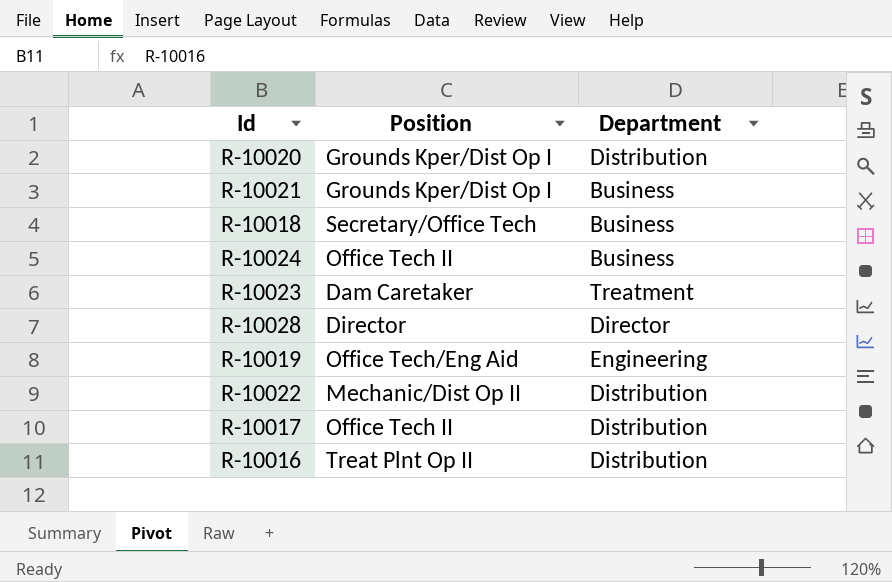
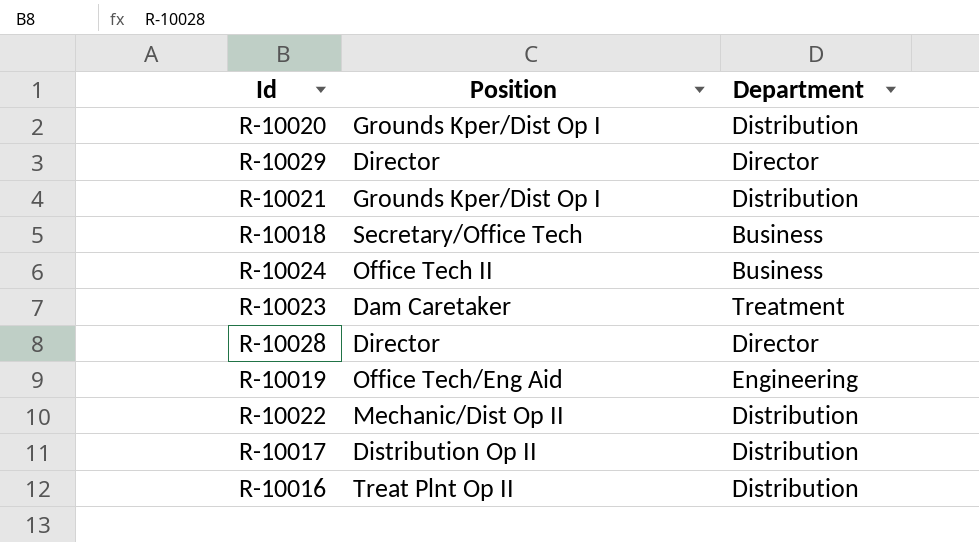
row R-10029: none -> Director | Director
R-10021 | Department: Business -> Distribution
R-10017 | Position: Office Tech II -> Distribution Op II

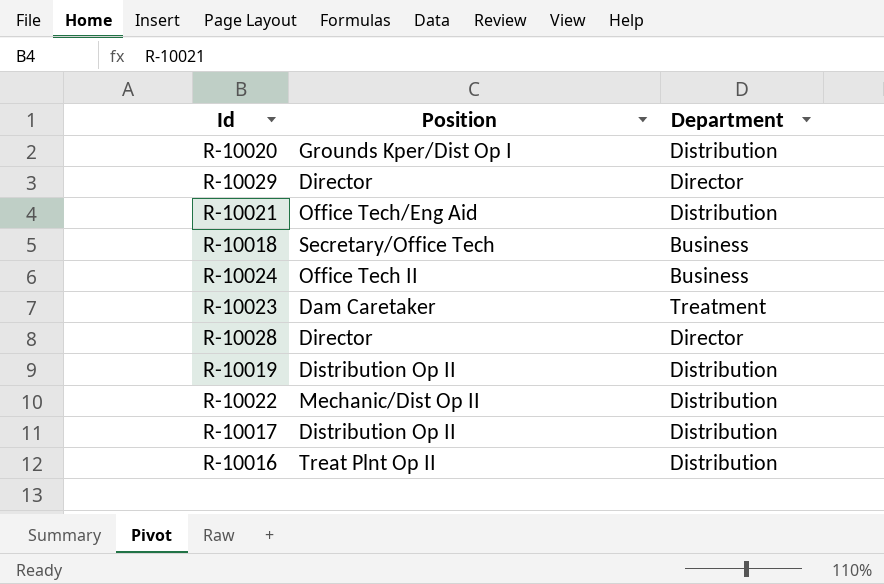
R-10021 | Position: Grounds Kper/Dist Op I -> Office Tech/Eng Aid
R-10019 | Position: Office Tech/Eng Aid -> Distribution Op II
R-10019 | Department: Engineering -> Distribution

